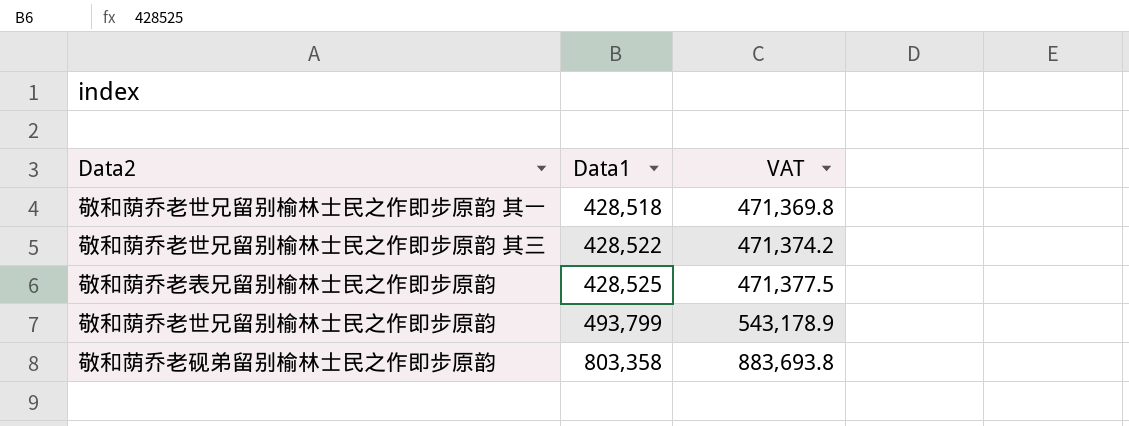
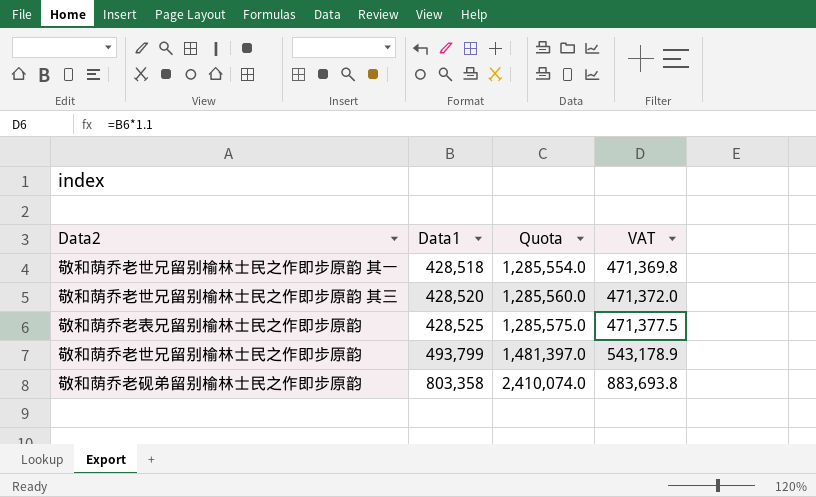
column Quota | formula: none -> [Data1] * 3
敬和荫乔老世兄留别榆林士民之作即步原韵 其三 | Data1: 428,522 -> 428,520
敬和荫乔老世兄留别榆林士民之作即步原韵 其三 | VAT: 471,374.2 -> 471,372.0

